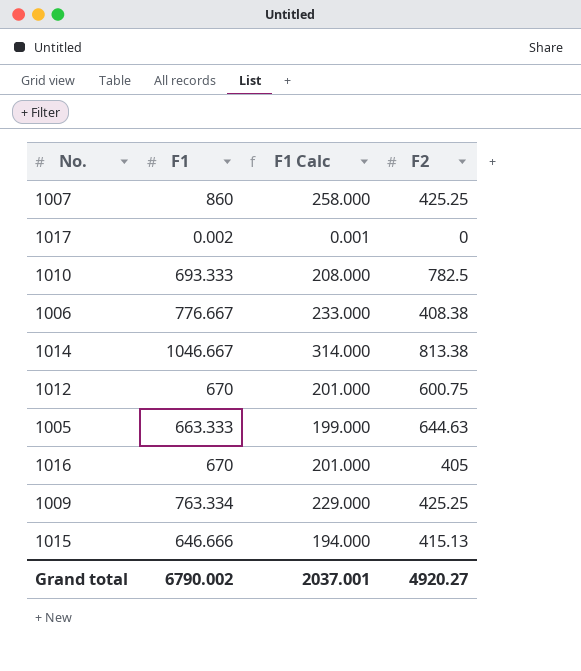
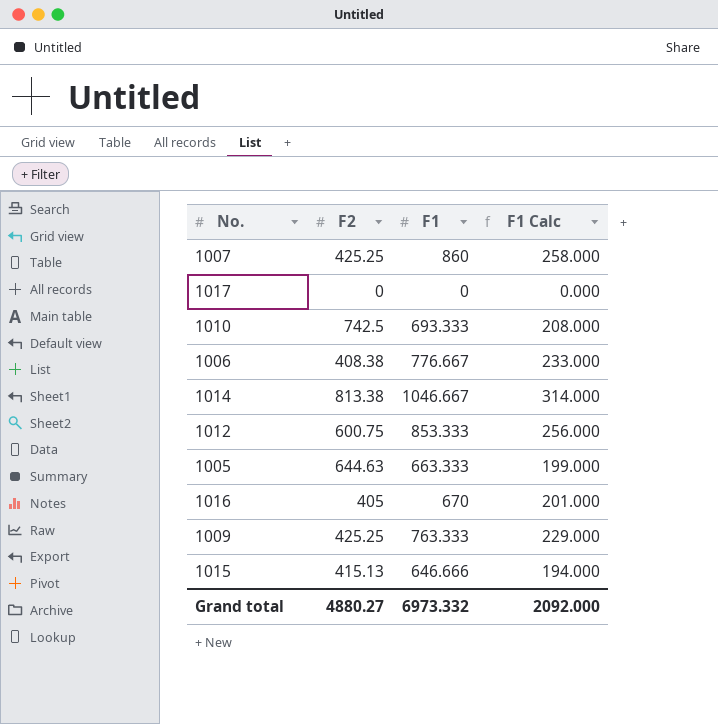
column F2 | position: 4 -> 2
1017 | F1: 0.002 -> 0
1017 | F1 Calc: 0.001 -> 0.000
1010 | F2: 782.5 -> 742.5
1012 | F1: 670 -> 853.333
1012 | F1 Calc: 201.000 -> 256.000
1009 | F1: 763.334 -> 763.333
Grand total | F2: 4920.27 -> 4880.27
Grand total | F1: 6790.002 -> 6973.332
Grand total | F1 Calc: 2037.001 -> 2092.000

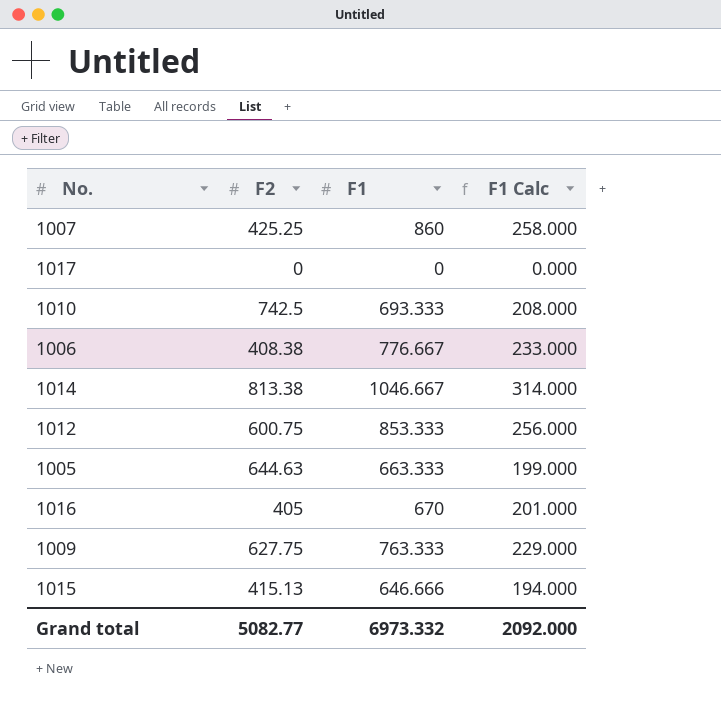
1009 | F2: 425.25 -> 627.75
Grand total | F2: 4880.27 -> 5082.77

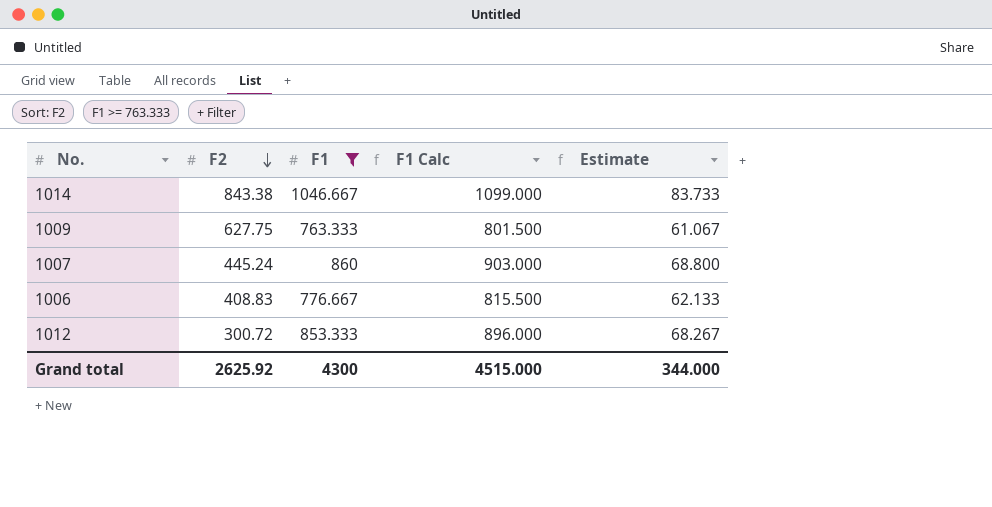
filter: none -> F1 >= 763.333
row order: none -> F2 descending
column F1 Calc | formula: [F1] * 0.3 -> [F1] * 1.05
column Estimate | formula: none -> [F1] * 0.08
1014 | F2: 813.38 -> 843.38
1007 | F2: 425.25 -> 445.24
1006 | F2: 408.38 -> 408.83
1012 | F2: 600.75 -> 300.72
Grand total | F2: 5082.77 -> 2625.92
Grand total | F1: 6973.332 -> 4300
Grand total | F1 Calc: 2092.000 -> 4515.000

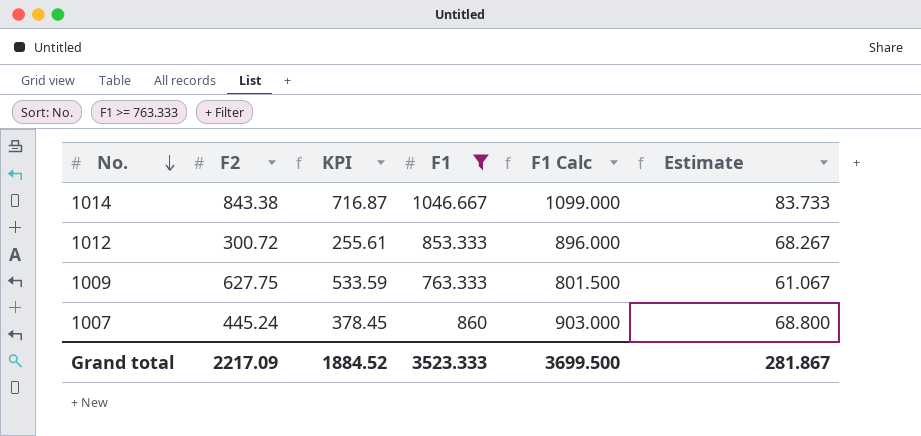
row order: F2 descending -> No. descending
column KPI | formula: none -> [F2] * 0.85
row 1006: 408.83 | 776.667 | 815.500 | 62.133 -> none
Grand total | F2: 2625.92 -> 2217.09
Grand total | F1: 4300 -> 3523.333
Grand total | F1 Calc: 4515.000 -> 3699.500
Grand total | Estimate: 344.000 -> 281.867

